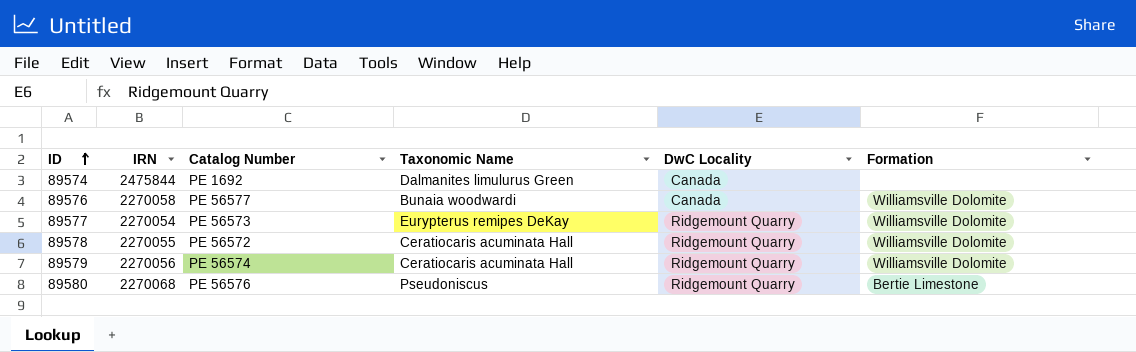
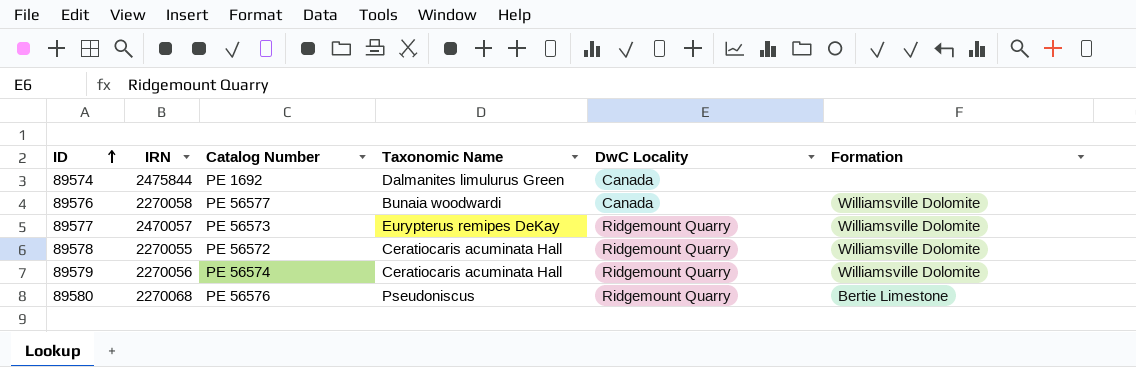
89577 | IRN: 2270054 -> 2470057

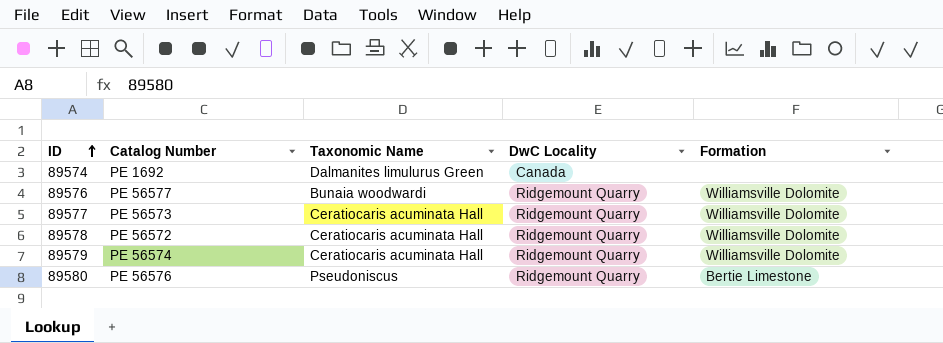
column IRN | position: 2 -> none
89576 | DwC Locality: Canada -> Ridgemount Quarry
89577 | Taxonomic Name: Eurypterus remipes DeKay -> Ceratiocaris acuminata Hall

